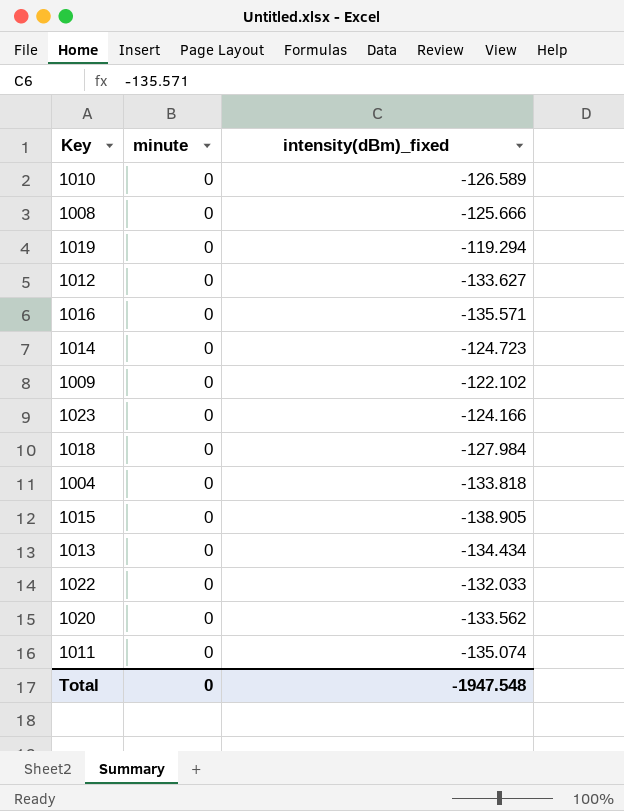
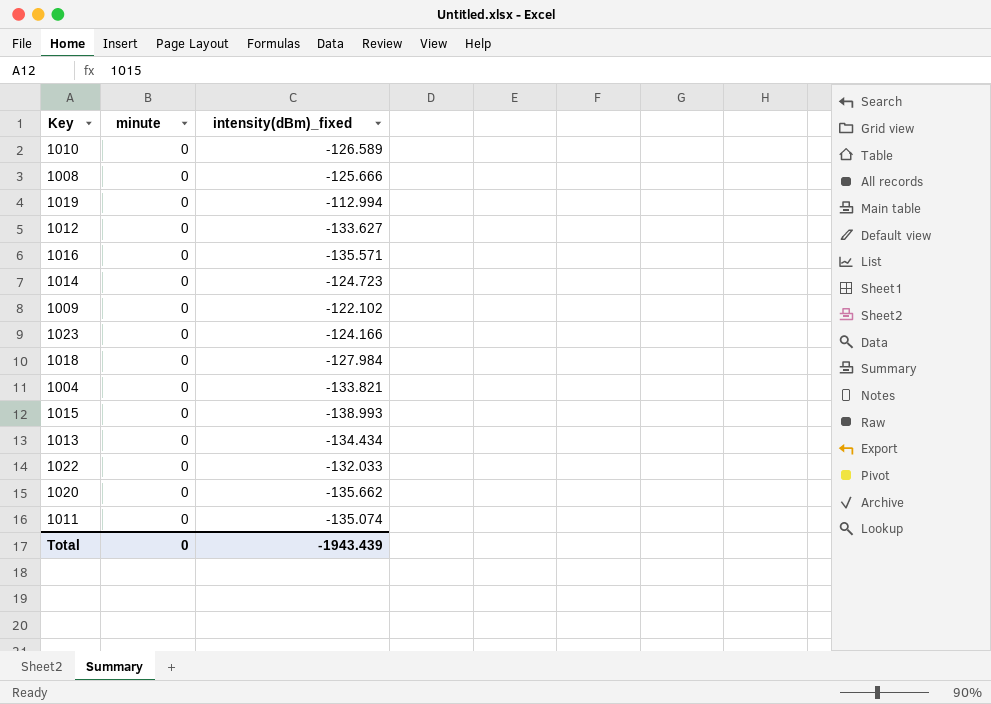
1019 | intensity(dBm)_fixed: -119.294 -> -112.994
1004 | intensity(dBm)_fixed: -133.818 -> -133.821
1015 | intensity(dBm)_fixed: -138.905 -> -138.993
1020 | intensity(dBm)_fixed: -133.562 -> -135.662
Total | intensity(dBm)_fixed: -1947.548 -> -1943.439

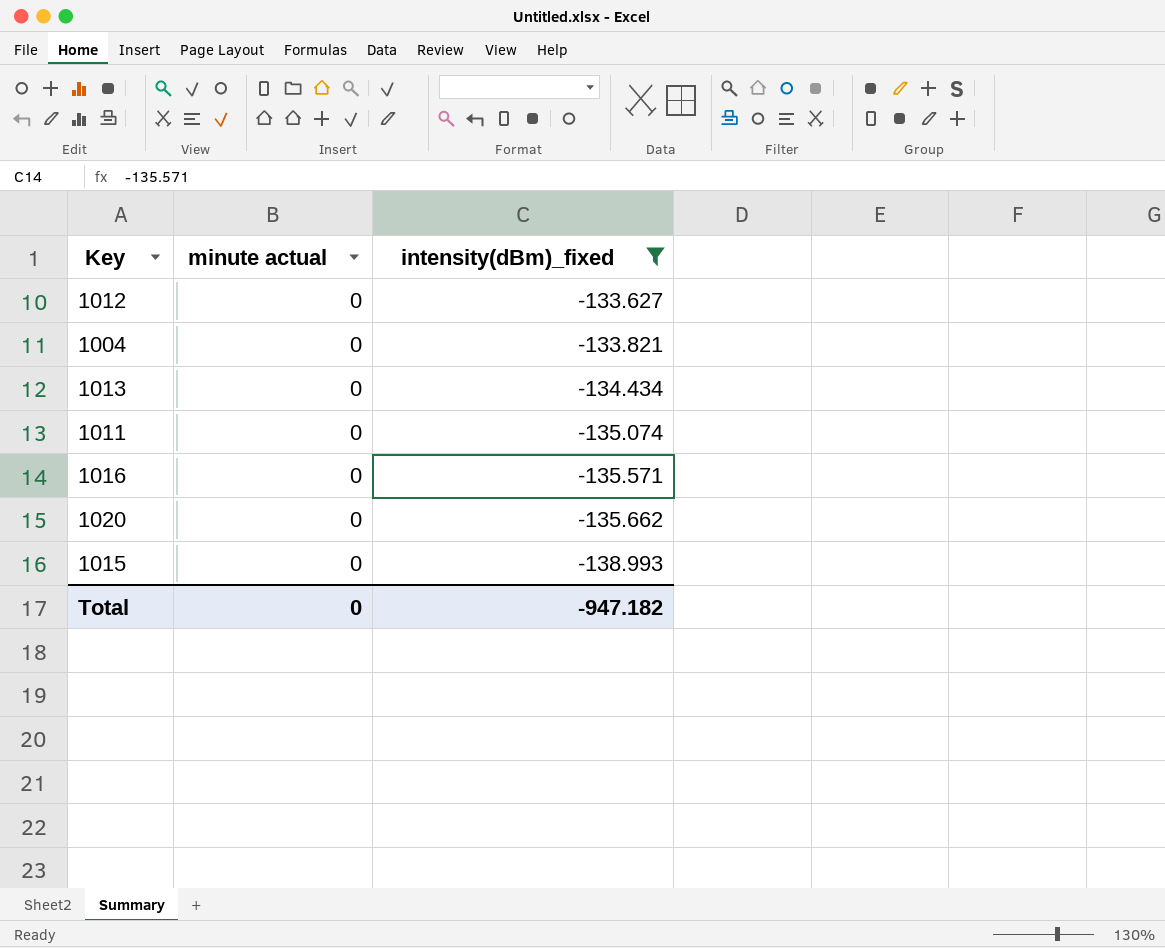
filter: none -> intensity(dBm)_fixed <= -133.627
row order: none -> intensity(dBm)_fixed descending
column name: minute -> minute actual
Total | intensity(dBm)_fixed: -1943.439 -> -947.182

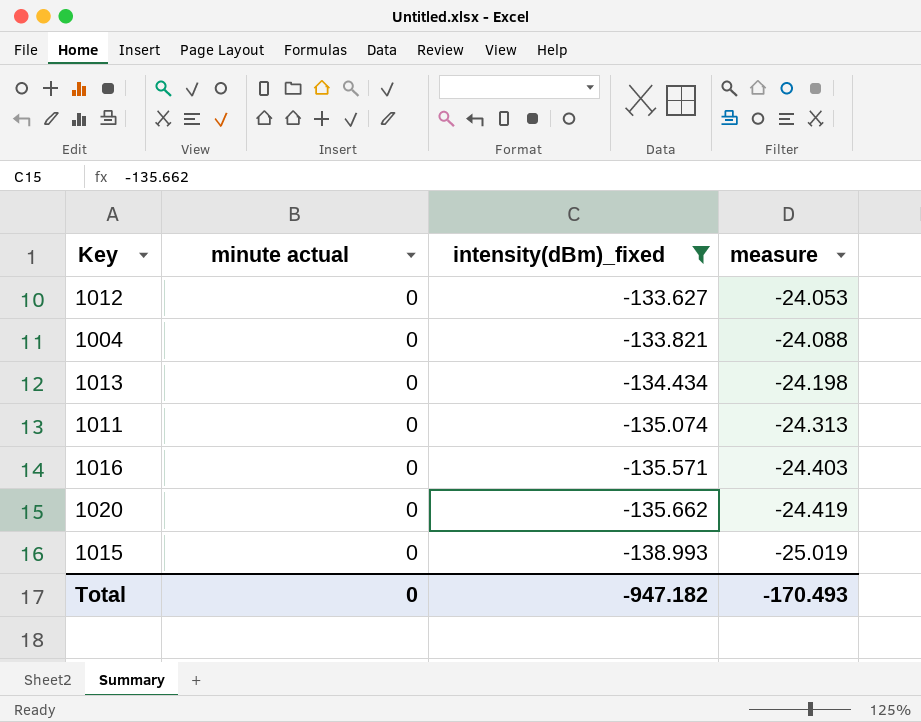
column measure | formula: none -> [intensity(dBm)_fixed] * 0.18

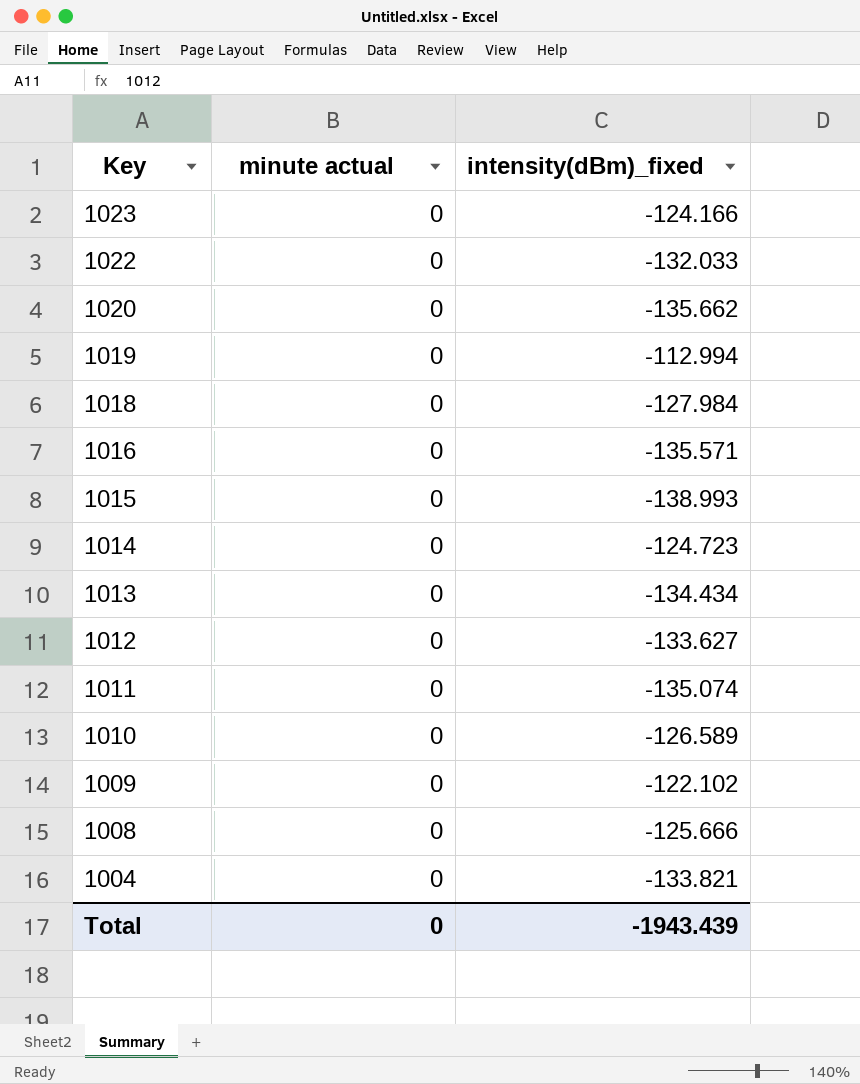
filter: intensity(dBm)_fixed <= -133.627 -> none
row order: intensity(dBm)_fixed descending -> Key descending
column measure | formula: [intensity(dBm)_fixed] * 0.18 -> none
Total | intensity(dBm)_fixed: -947.182 -> -1943.439

